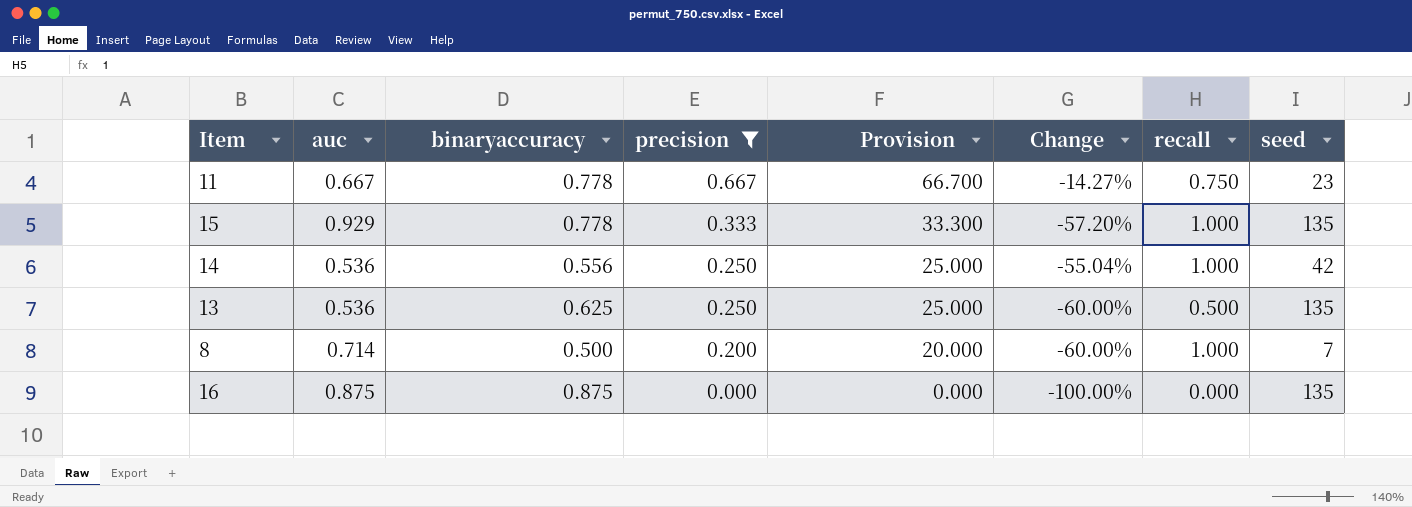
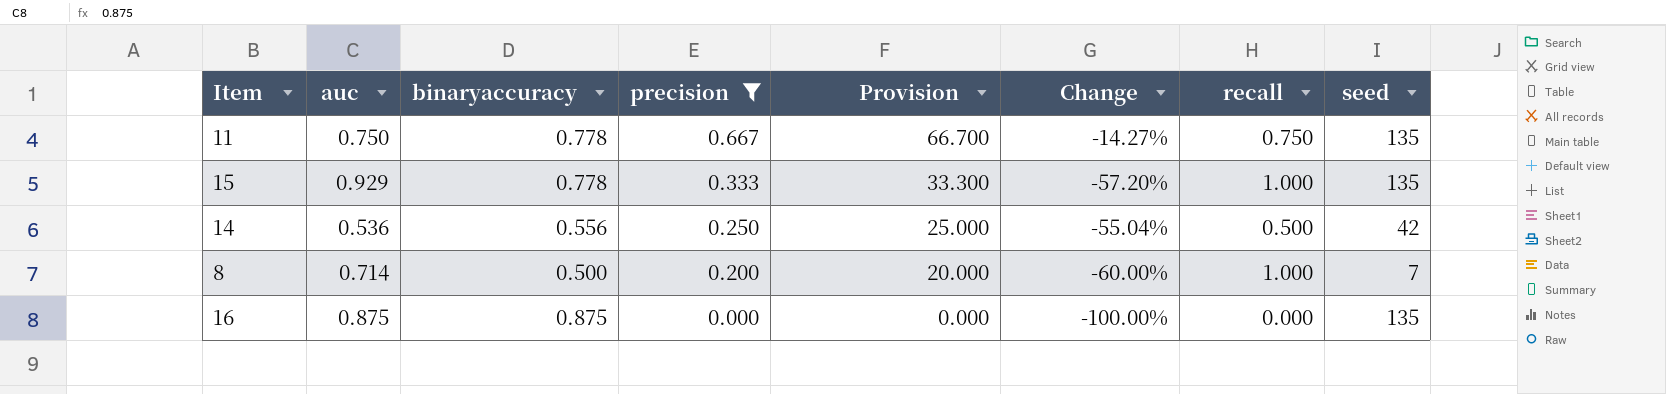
row 13: 0.536 | 0.625 | 0.250 | 25.000 | -60.00% | 0.500 | 135 -> none
11 | auc: 0.667 -> 0.750
11 | seed: 23 -> 135
14 | recall: 1.000 -> 0.500

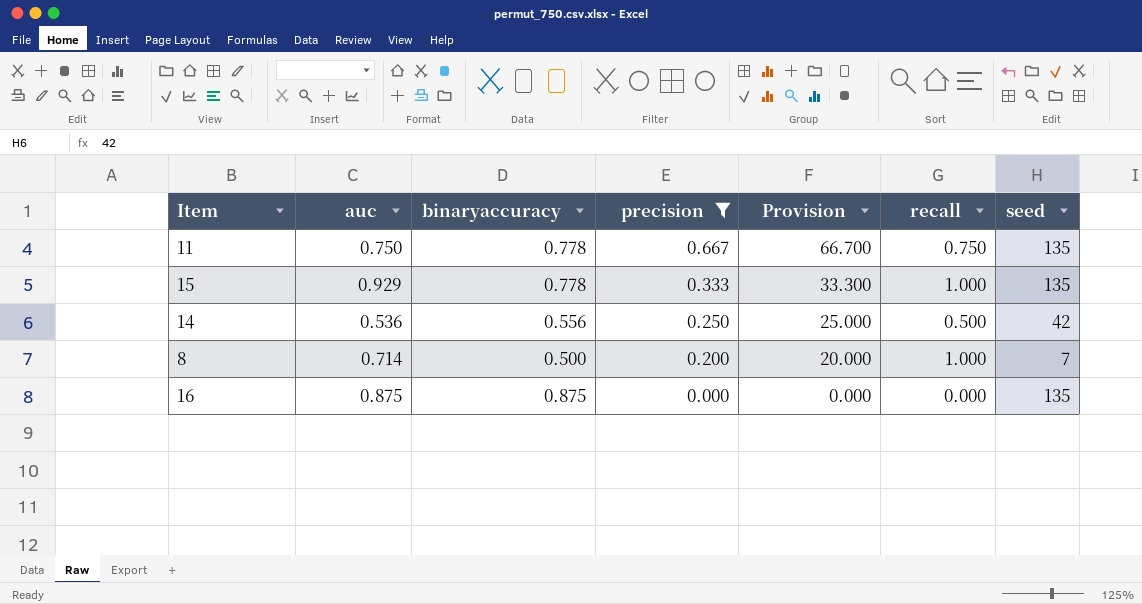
column Change | formula: ([precision] - [binaryaccuracy]) / [binaryaccuracy] -> none

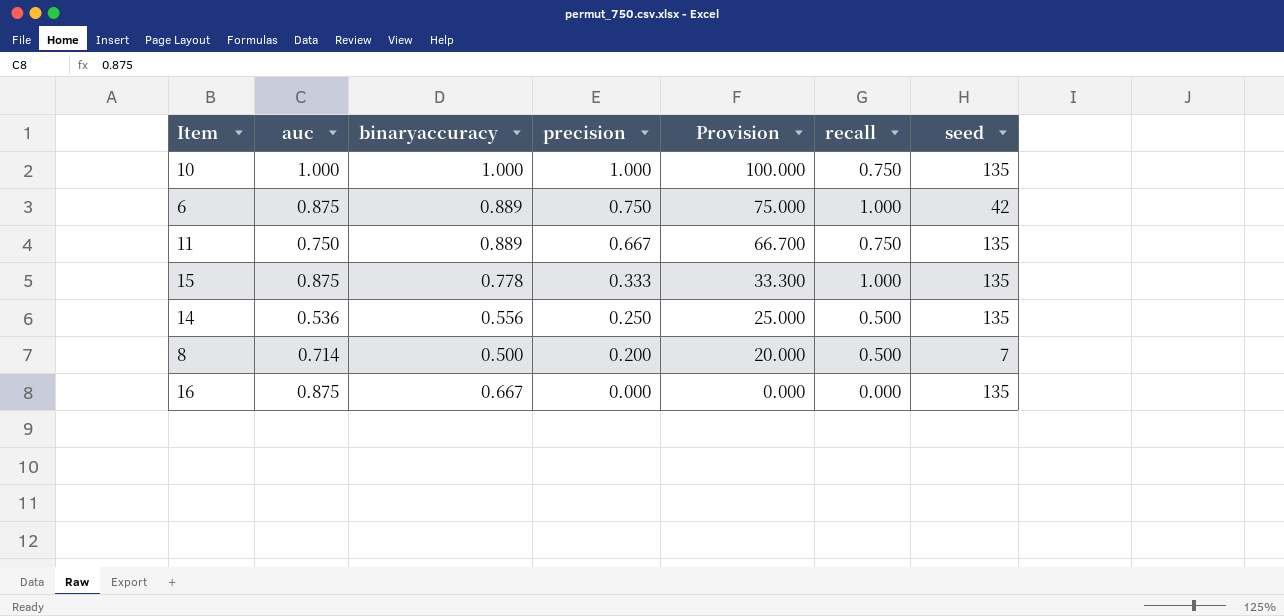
filter: precision <= 0.667 -> none
11 | binaryaccuracy: 0.778 -> 0.889
15 | auc: 0.929 -> 0.875
14 | seed: 42 -> 135
8 | recall: 1.000 -> 0.500
16 | binaryaccuracy: 0.875 -> 0.667

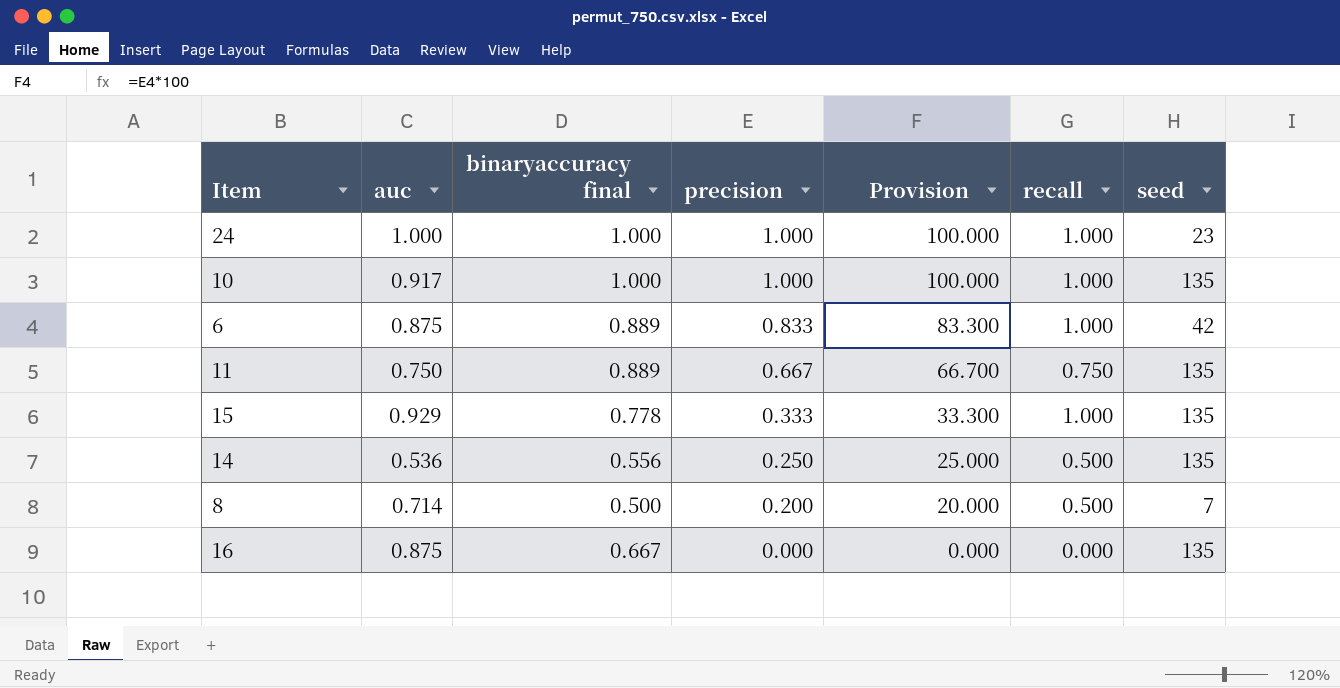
column name: binaryaccuracy -> binaryaccuracy final
row 24: none -> 1.000 | 1.000 | 1.000 | 100.000 | 1.000 | 23
10 | auc: 1.000 -> 0.917
10 | recall: 0.750 -> 1.000
6 | precision: 0.750 -> 0.833
6 | Provision: 75.000 -> 83.300
15 | auc: 0.875 -> 0.929

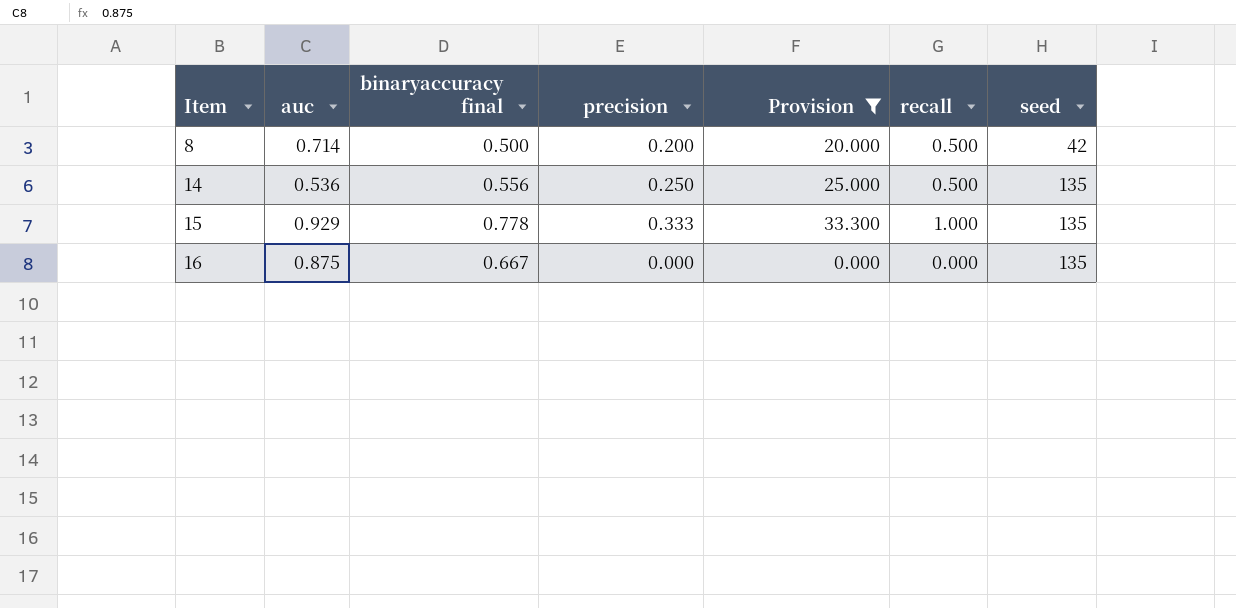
filter: none -> Provision <= 33.300
row order: precision descending -> Item ascending
8 | seed: 7 -> 42

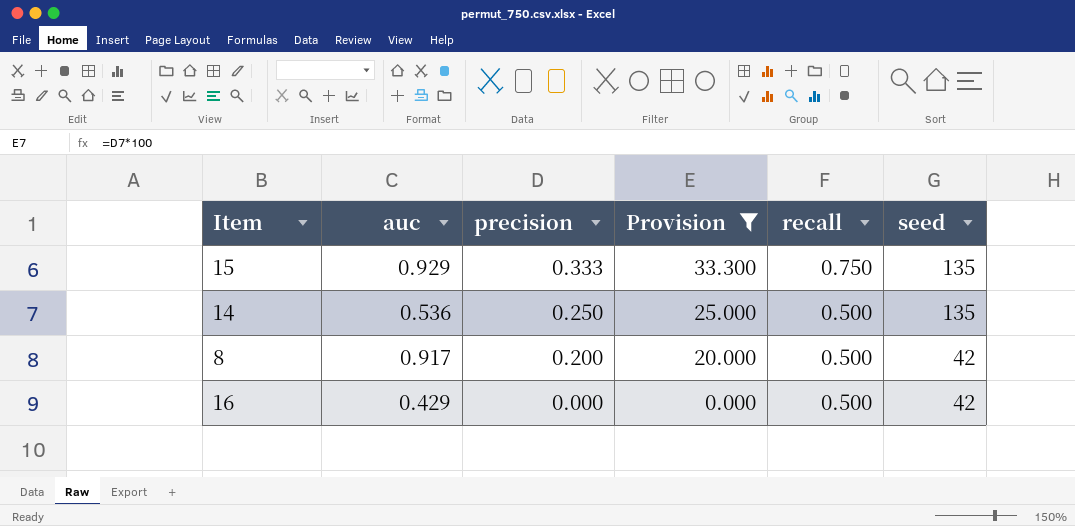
row order: Item ascending -> precision descending
column binaryaccuracy final | position: 3 -> none
15 | recall: 1.000 -> 0.750
8 | auc: 0.714 -> 0.917
16 | auc: 0.875 -> 0.429
16 | recall: 0.000 -> 0.500
16 | seed: 135 -> 42

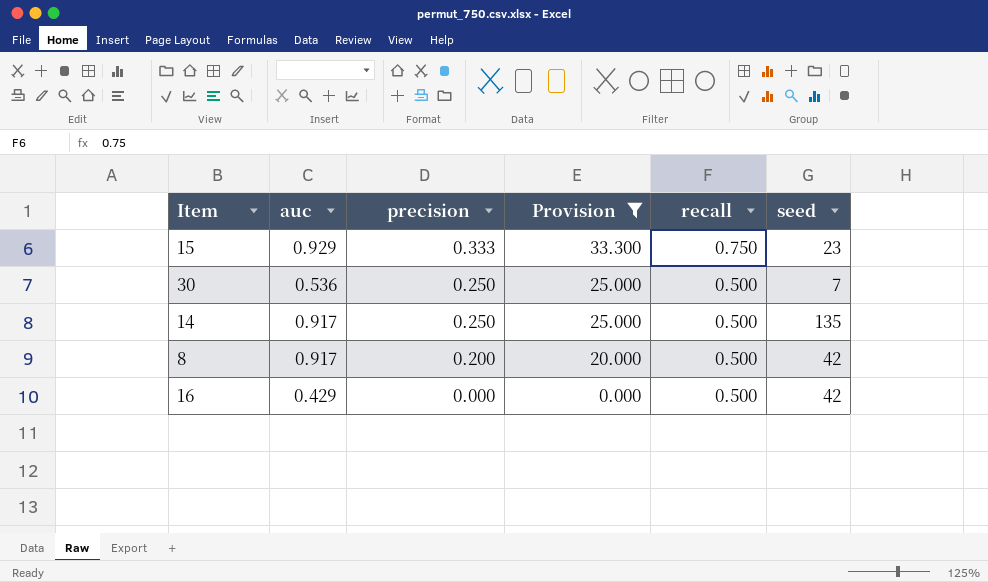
15 | seed: 135 -> 23
row 30: none -> 0.536 | 0.250 | 25.000 | 0.500 | 7
14 | auc: 0.536 -> 0.917

